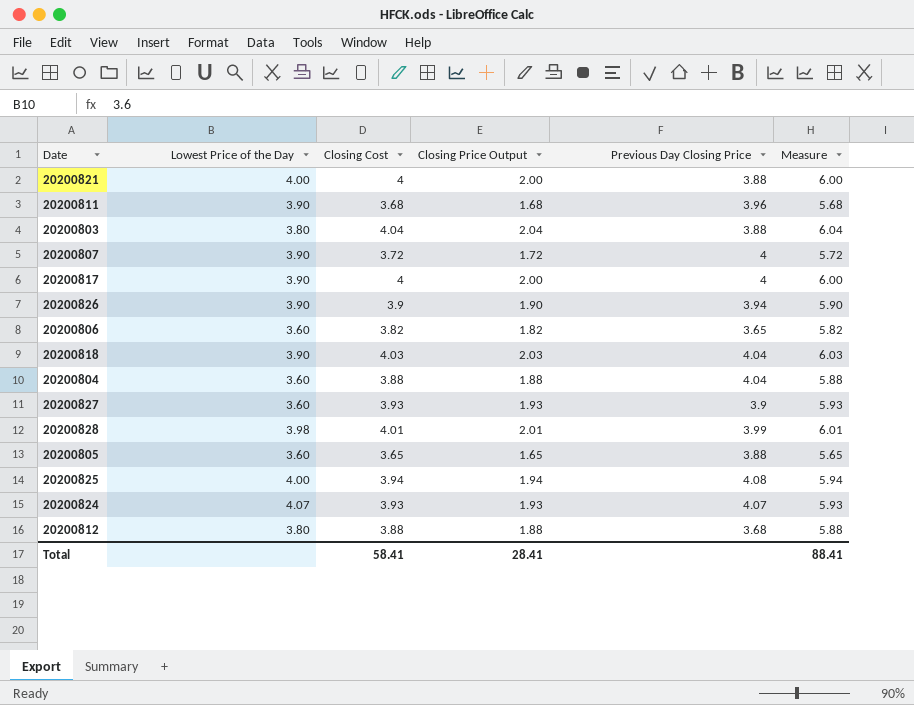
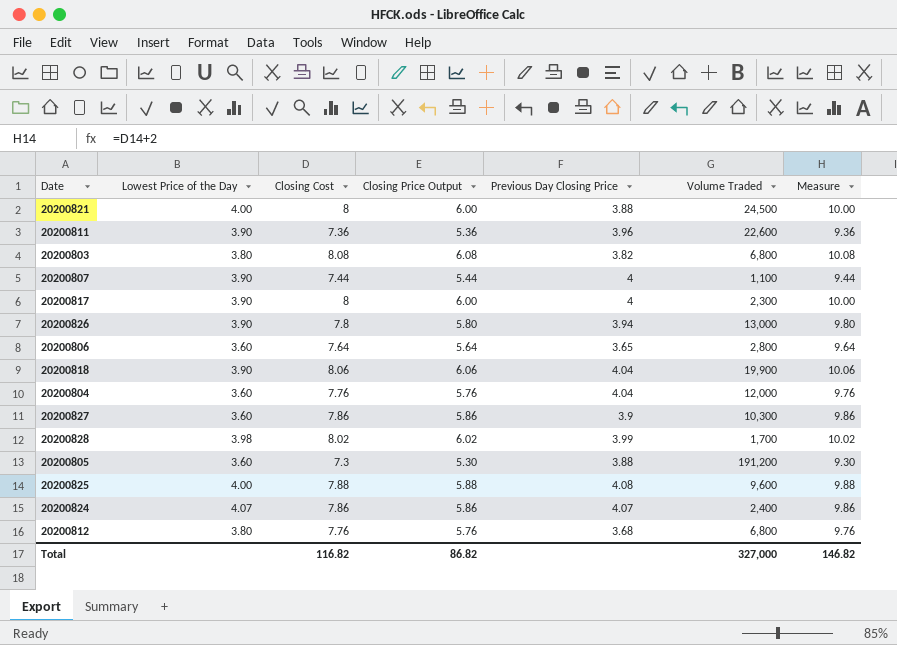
column Volume Traded | position: none -> 6
20200821 | Closing Cost: 4 -> 8
20200821 | Closing Price Output: 2.00 -> 6.00
20200821 | Measure: 6.00 -> 10.00
20200811 | Closing Cost: 3.68 -> 7.36
20200811 | Closing Price Output: 1.68 -> 5.36
20200811 | Measure: 5.68 -> 9.36
20200803 | Closing Cost: 4.04 -> 8.08
20200803 | Closing Price Output: 2.04 -> 6.08
20200803 | Previous Day Closing Price: 3.88 -> 3.82
20200803 | Measure: 6.04 -> 10.08
20200807 | Closing Cost: 3.72 -> 7.44
20200807 | Closing Price Output: 1.72 -> 5.44
20200807 | Measure: 5.72 -> 9.44
20200817 | Closing Cost: 4 -> 8
20200817 | Closing Price Output: 2.00 -> 6.00
20200817 | Measure: 6.00 -> 10.00
20200826 | Closing Cost: 3.9 -> 7.8
20200826 | Closing Price Output: 1.90 -> 5.80
20200826 | Measure: 5.90 -> 9.80
20200806 | Closing Cost: 3.82 -> 7.64
20200806 | Closing Price Output: 1.82 -> 5.64
20200806 | Measure: 5.82 -> 9.64
20200818 | Closing Cost: 4.03 -> 8.06
20200818 | Closing Price Output: 2.03 -> 6.06
20200818 | Measure: 6.03 -> 10.06
20200804 | Closing Cost: 3.88 -> 7.76
20200804 | Closing Price Output: 1.88 -> 5.76
20200804 | Measure: 5.88 -> 9.76
20200827 | Closing Cost: 3.93 -> 7.86
20200827 | Closing Price Output: 1.93 -> 5.86
20200827 | Measure: 5.93 -> 9.86
20200828 | Closing Cost: 4.01 -> 8.02
20200828 | Closing Price Output: 2.01 -> 6.02
20200828 | Measure: 6.01 -> 10.02
20200805 | Closing Cost: 3.65 -> 7.3
20200805 | Closing Price Output: 1.65 -> 5.30
20200805 | Measure: 5.65 -> 9.30
20200825 | Closing Cost: 3.94 -> 7.88
20200825 | Closing Price Output: 1.94 -> 5.88
20200825 | Measure: 5.94 -> 9.88
20200824 | Closing Cost: 3.93 -> 7.86
20200824 | Closing Price Output: 1.93 -> 5.86
20200824 | Measure: 5.93 -> 9.86
20200812 | Closing Cost: 3.88 -> 7.76
20200812 | Closing Price Output: 1.88 -> 5.76
20200812 | Measure: 5.88 -> 9.76
Total | Closing Cost: 58.41 -> 116.82
Total | Closing Price Output: 28.41 -> 86.82
Total | Measure: 88.41 -> 146.82

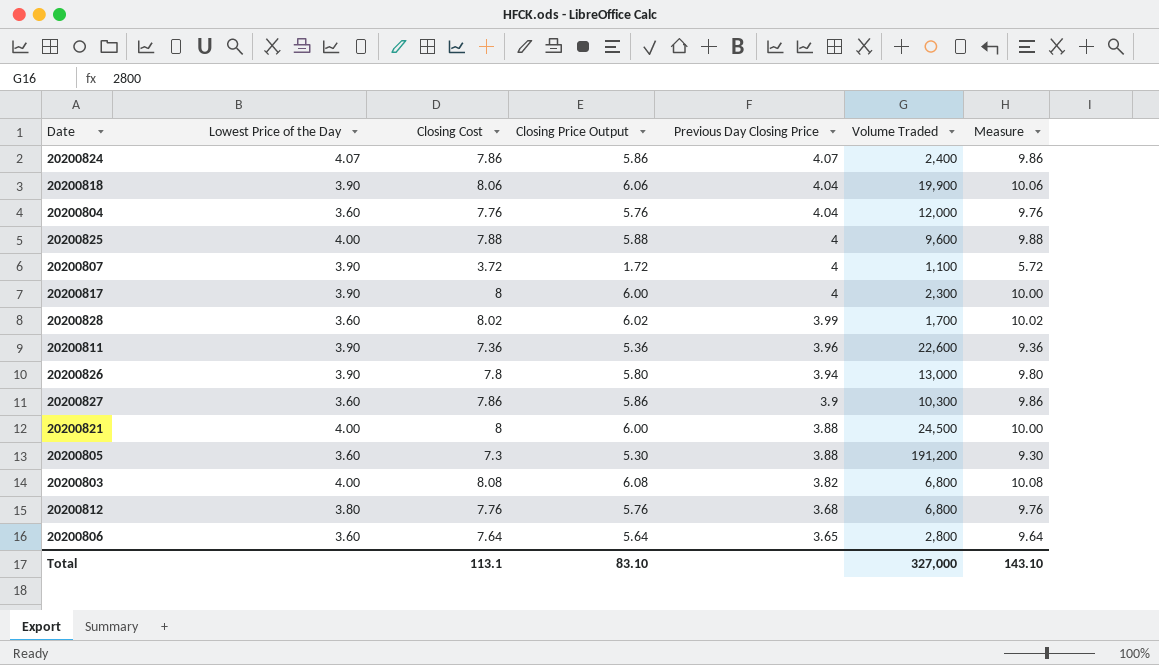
row order: none -> Previous Day Closing Price descending
20200825 | Previous Day Closing Price: 4.08 -> 4
20200807 | Closing Cost: 7.44 -> 3.72
20200807 | Closing Price Output: 5.44 -> 1.72
20200807 | Measure: 9.44 -> 5.72
20200828 | Lowest Price of the Day: 3.98 -> 3.60
20200803 | Lowest Price of the Day: 3.80 -> 4.00
Total | Closing Cost: 116.82 -> 113.1
Total | Closing Price Output: 86.82 -> 83.10
Total | Measure: 146.82 -> 143.10

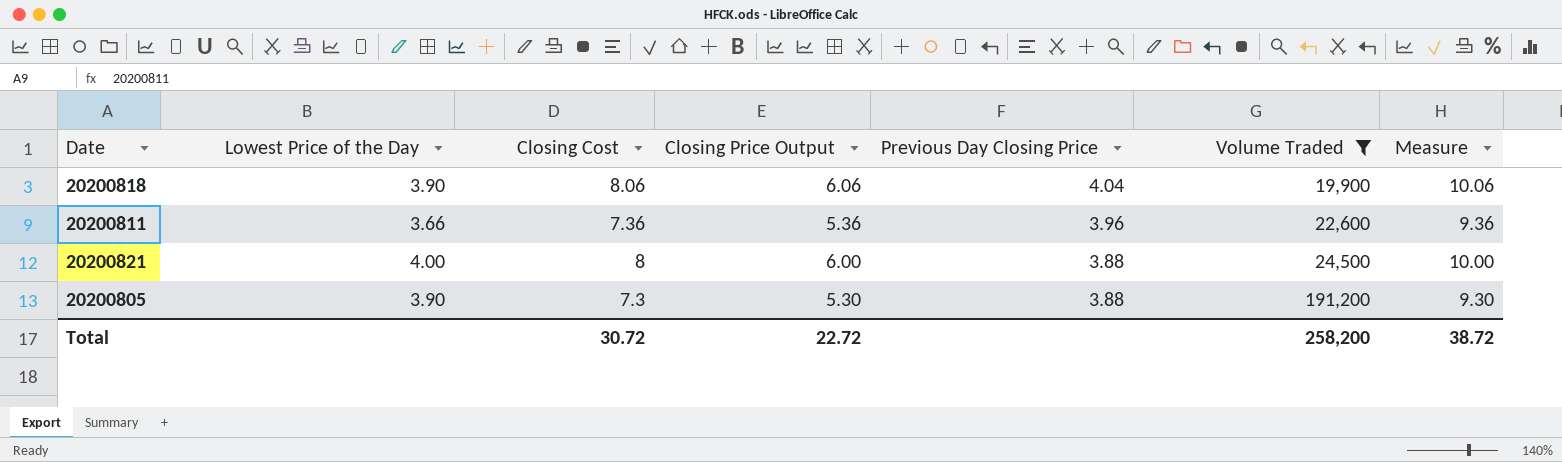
filter: none -> Volume Traded >= 19,900
20200811 | Lowest Price of the Day: 3.90 -> 3.66
20200805 | Lowest Price of the Day: 3.60 -> 3.90
Total | Closing Cost: 113.1 -> 30.72
Total | Closing Price Output: 83.10 -> 22.72
Total | Volume Traded: 327,000 -> 258,200
Total | Measure: 143.10 -> 38.72

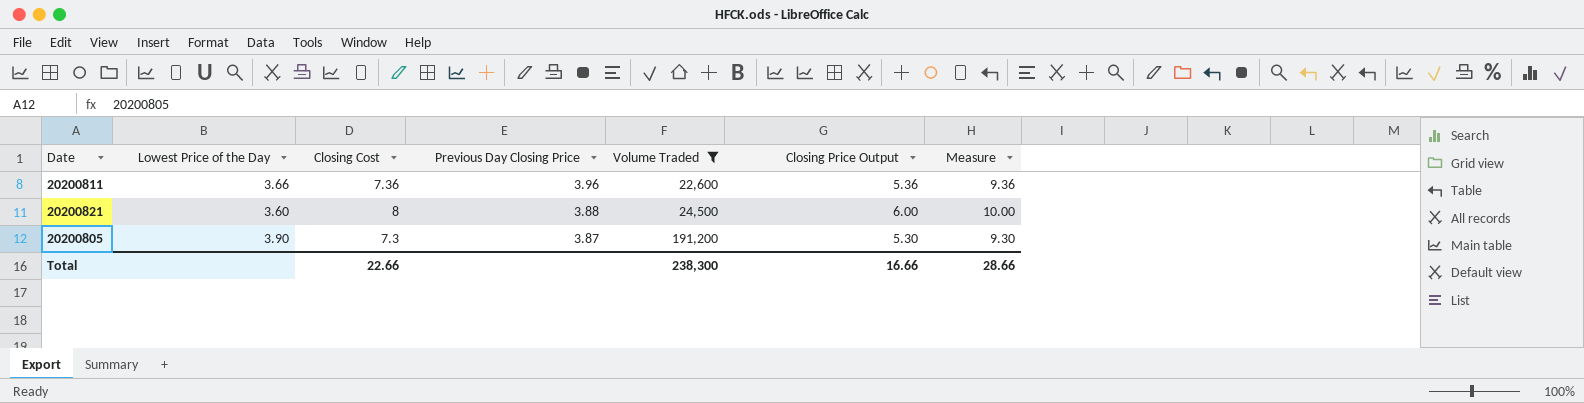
column Closing Price Output | position: 4 -> 6
row 20200818: 3.90 | 8.06 | 6.06 | 4.04 | 19,900 | 10.06 -> none
20200821 | Lowest Price of the Day: 4.00 -> 3.60
20200805 | Previous Day Closing Price: 3.88 -> 3.87
Total | Closing Cost: 30.72 -> 22.66
Total | Volume Traded: 258,200 -> 238,300
Total | Closing Price Output: 22.72 -> 16.66
Total | Measure: 38.72 -> 28.66

